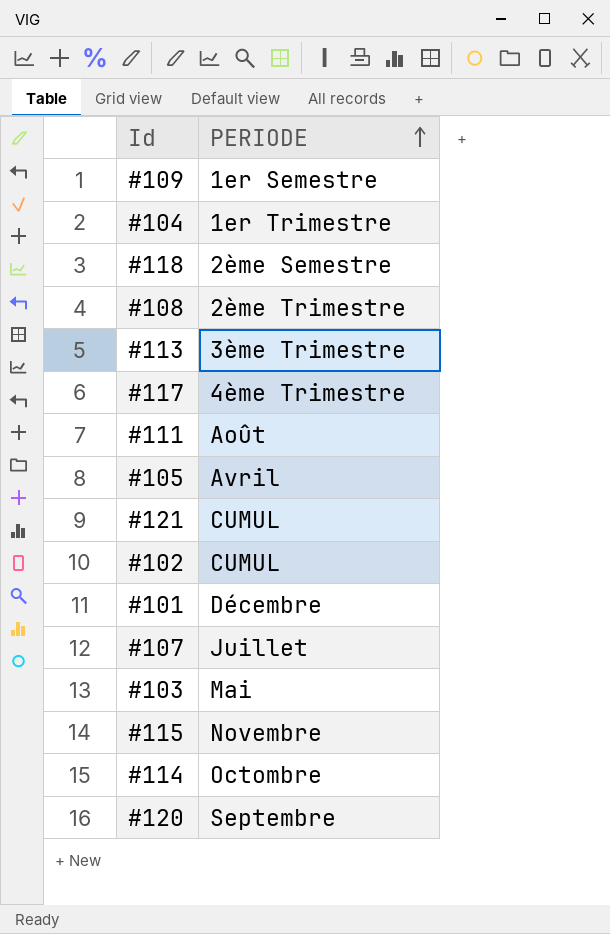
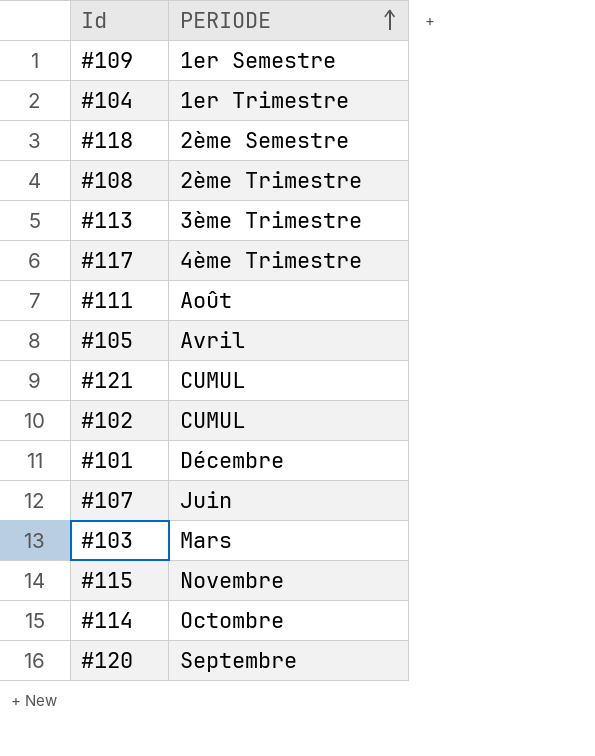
#107 | PERIODE: Juillet -> Juin
#103 | PERIODE: Mai -> Mars

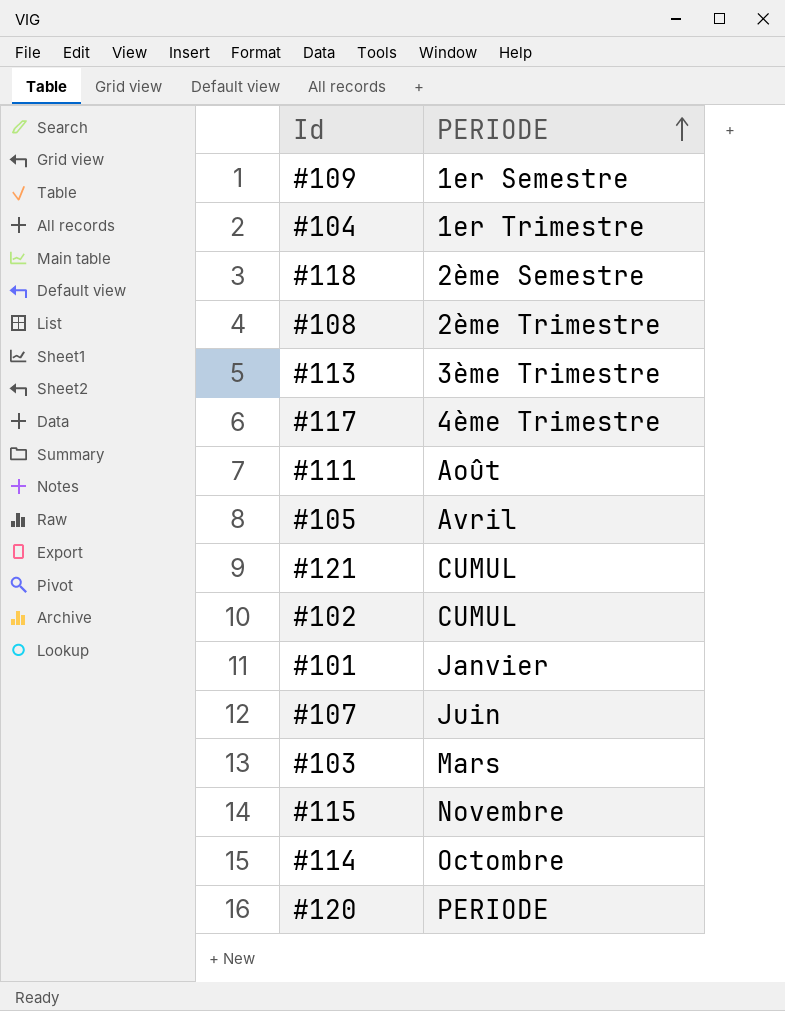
#101 | PERIODE: Décembre -> Janvier
#120 | PERIODE: Septembre -> PERIODE

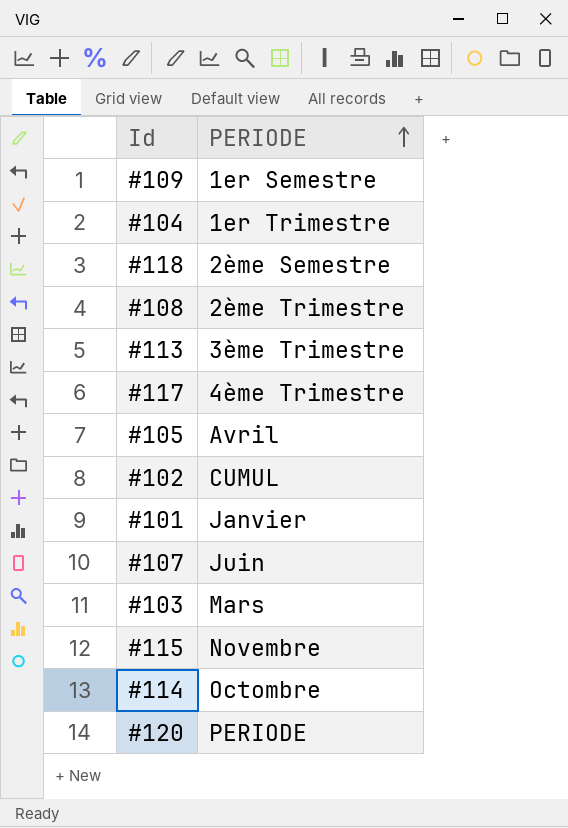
row #111: Août -> none
row #121: CUMUL -> none

